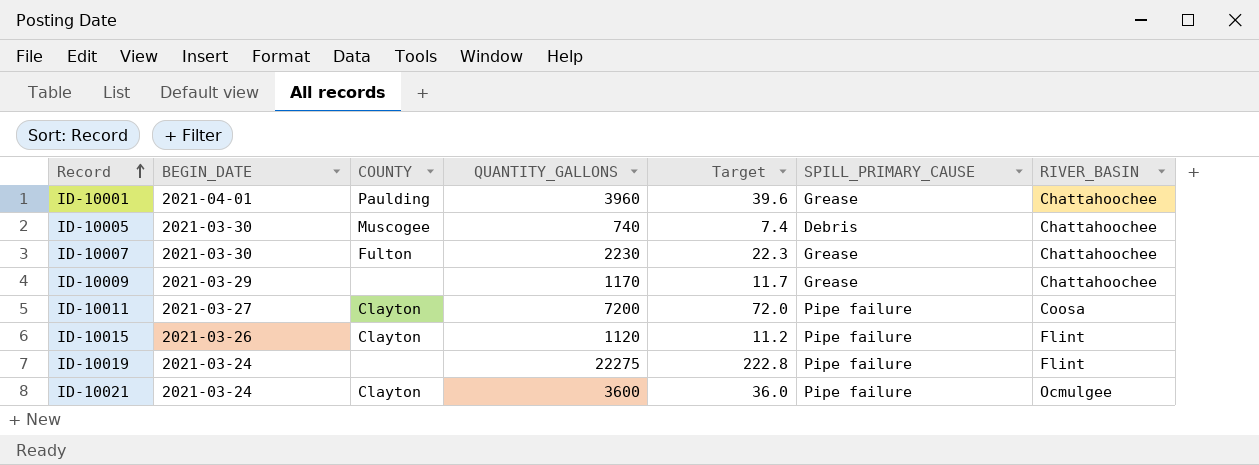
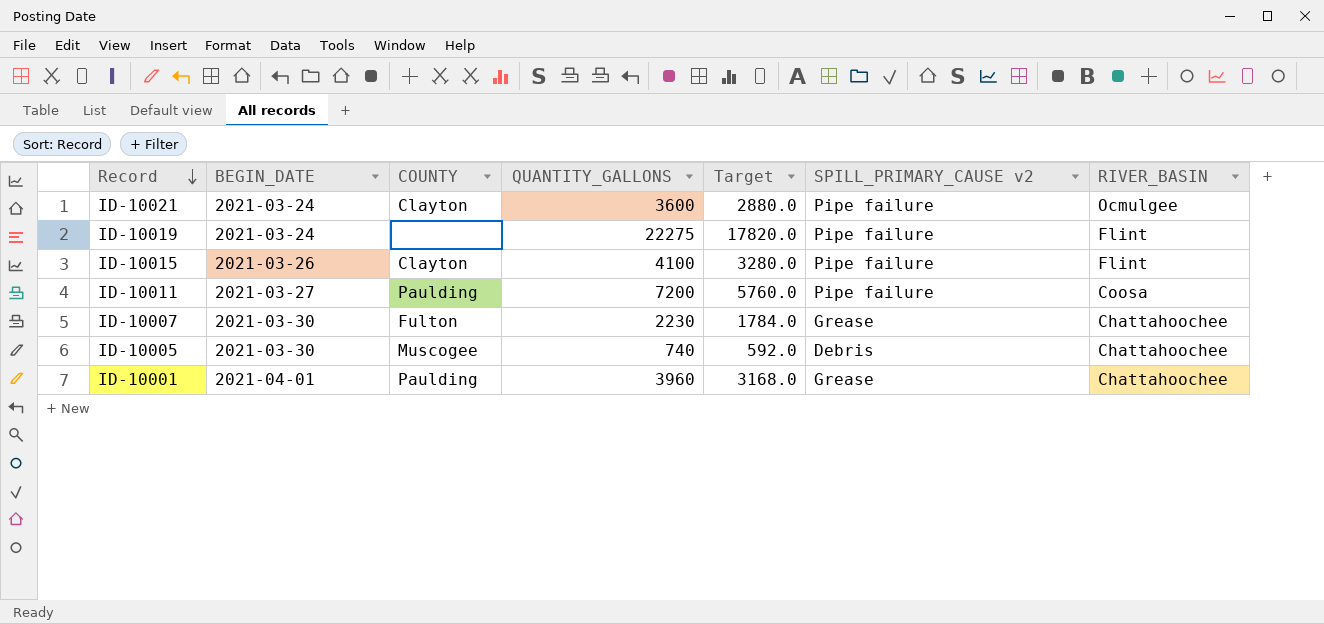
row order: Record ascending -> Record descending
column Target | formula: [QUANTITY_GALLONS] * 0.01 -> [QUANTITY_GALLONS] * 0.8
column name: SPILL_PRIMARY_CAUSE -> SPILL_PRIMARY_CAUSE v2
row ID-10009: 2021-03-29 | none | 1170 | 11.7 | Grease | Chattahoochee -> none
ID-10015 | QUANTITY_GALLONS: 1120 -> 4100
ID-10011 | COUNTY: Clayton -> Paulding

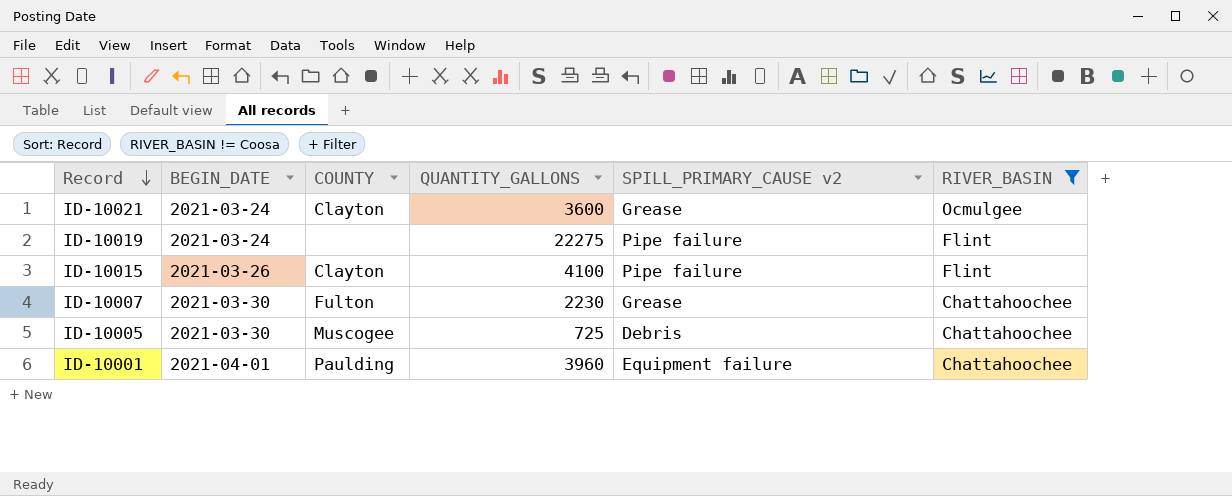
filter: none -> RIVER_BASIN != Coosa
column Target | formula: [QUANTITY_GALLONS] * 0.8 -> none
ID-10021 | SPILL_PRIMARY_CAUSE v2: Pipe failure -> Grease
ID-10005 | QUANTITY_GALLONS: 740 -> 725
ID-10001 | SPILL_PRIMARY_CAUSE v2: Grease -> Equipment failure

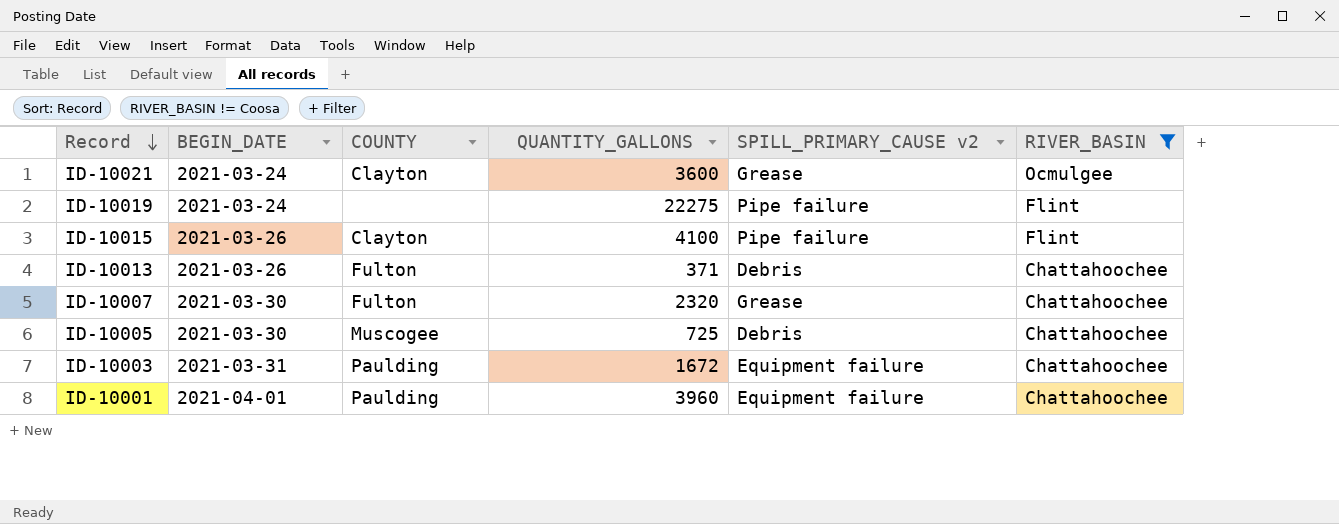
row ID-10013: none -> 2021-03-26 | Fulton | 371 | Debris | Chattahoochee
ID-10007 | QUANTITY_GALLONS: 2230 -> 2320
row ID-10003: none -> 2021-03-31 | Paulding | 1672 | Equipment failure | Chattahoochee

